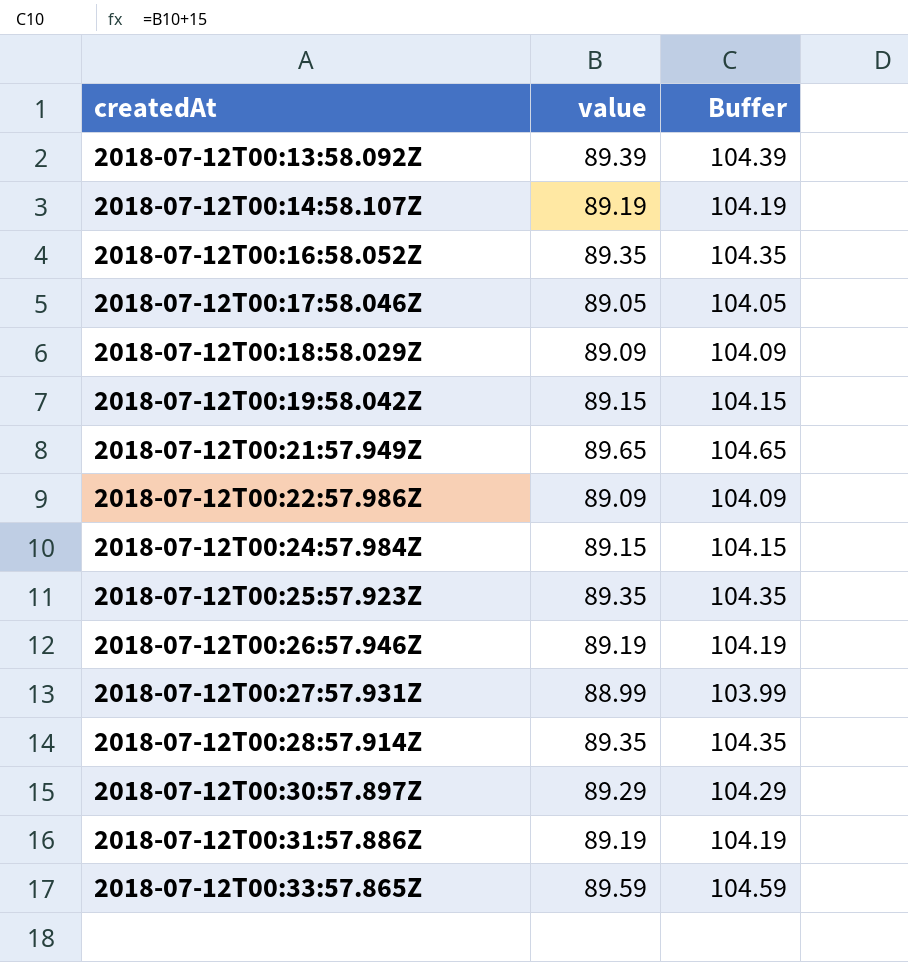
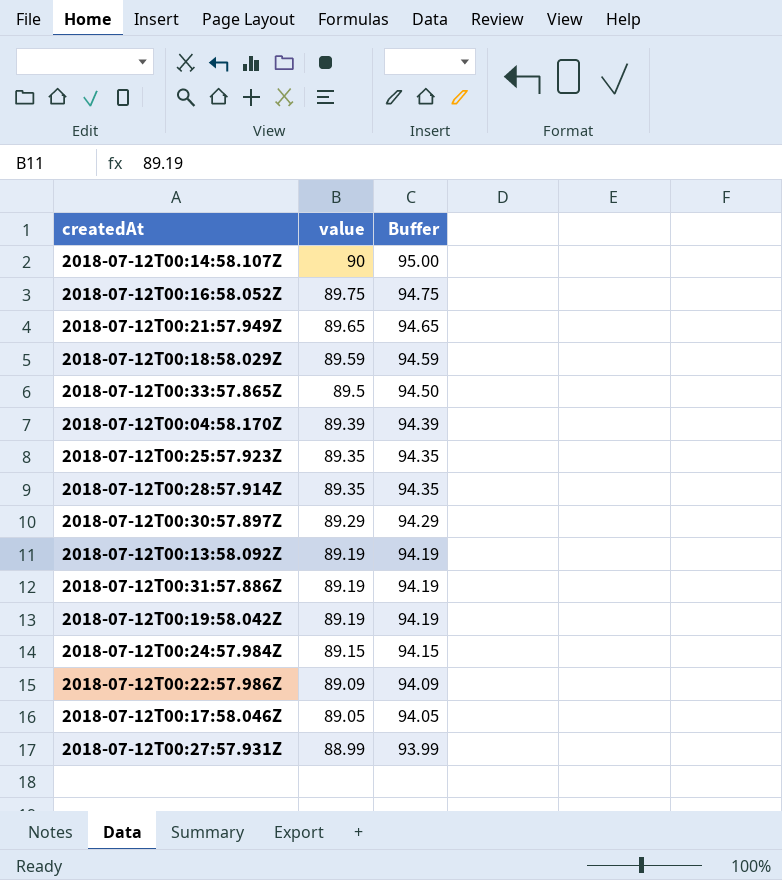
row order: createdAt ascending -> value descending
column Buffer | formula: [value] + 15 -> [value] + 5
row 2018-07-12T00:26:57.946Z: 89.19 | 104.19 -> none
2018-07-12T00:14:58.107Z | value: 89.19 -> 90
2018-07-12T00:16:58.052Z | value: 89.35 -> 89.75
2018-07-12T00:18:58.029Z | value: 89.09 -> 89.59
2018-07-12T00:33:57.865Z | value: 89.59 -> 89.5
row 2018-07-12T00:04:58.170Z: none -> 89.39 | 94.39
2018-07-12T00:13:58.092Z | value: 89.39 -> 89.19
2018-07-12T00:19:58.042Z | value: 89.15 -> 89.19

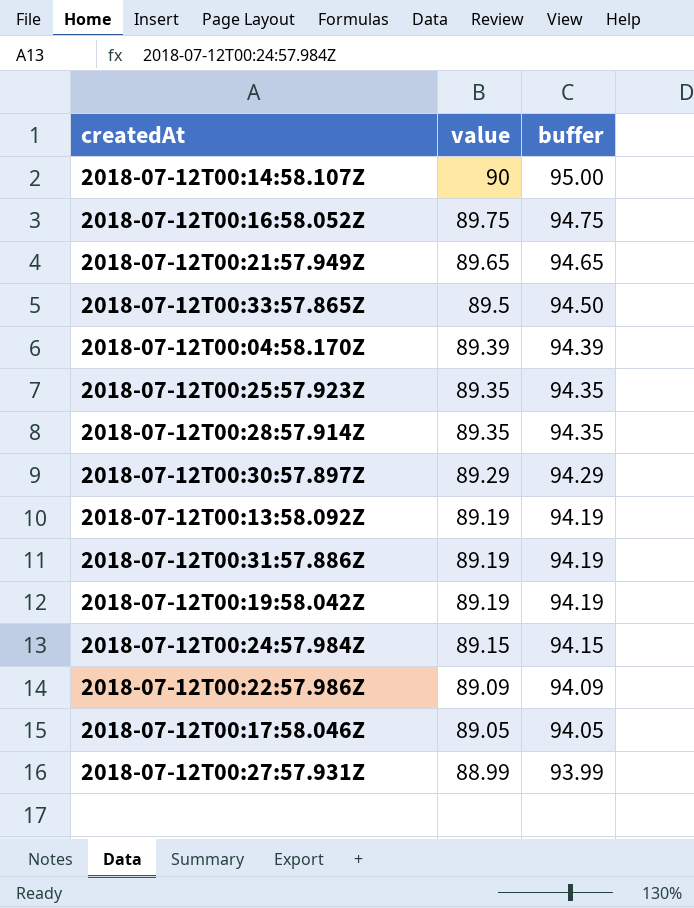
column name: Buffer -> buffer
row 2018-07-12T00:18:58.029Z: 89.59 | 94.59 -> none

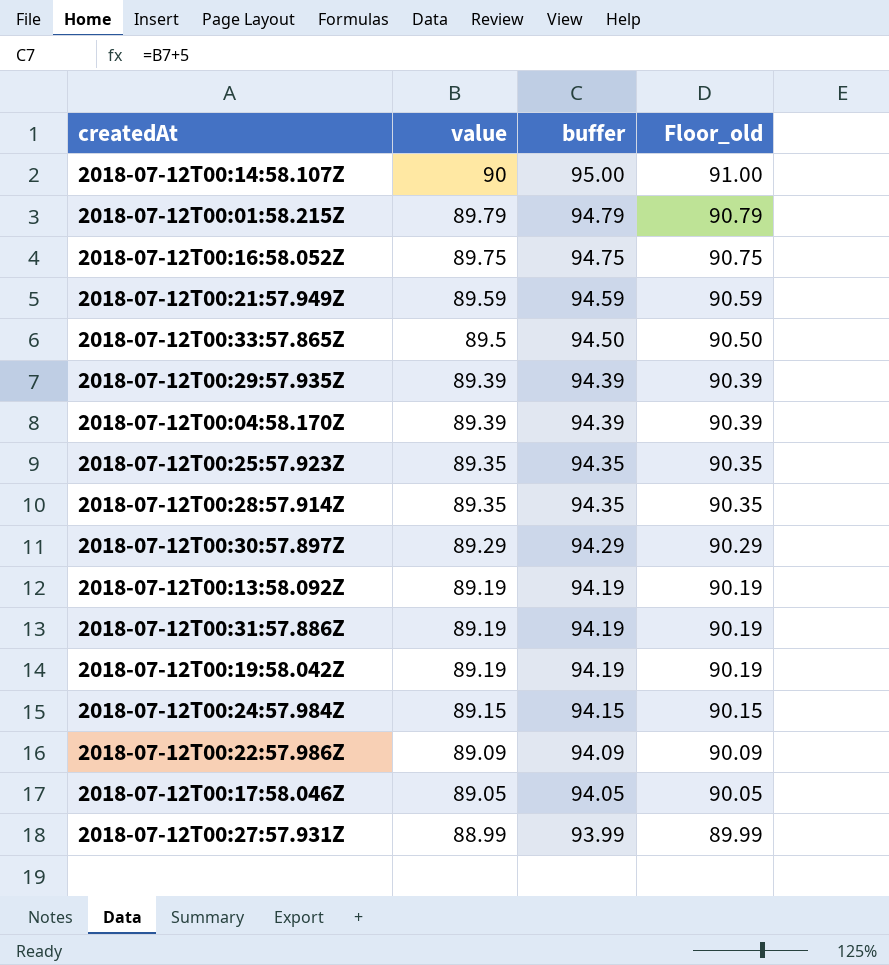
column Floor_old | formula: none -> [value] + 1
row 2018-07-12T00:01:58.215Z: none -> 89.79 | 94.79 | 90.79
2018-07-12T00:21:57.949Z | value: 89.65 -> 89.59
2018-07-12T00:21:57.949Z | buffer: 94.65 -> 94.59
row 2018-07-12T00:29:57.935Z: none -> 89.39 | 94.39 | 90.39

